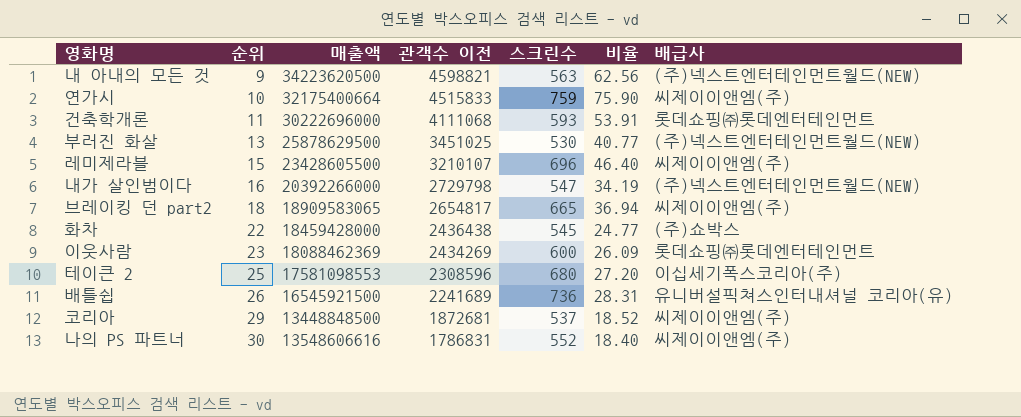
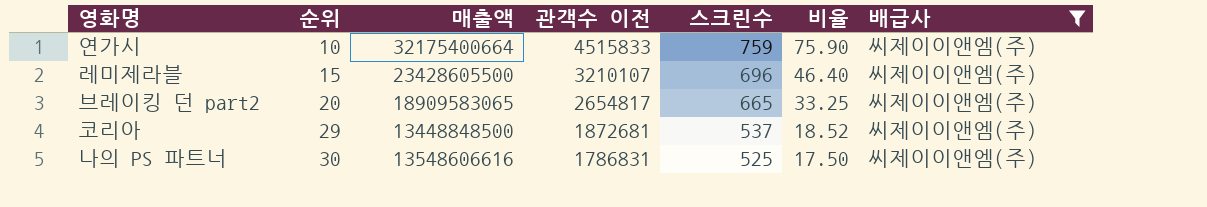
filter: none -> 배급사 = 씨제이이앤엠(주)
브레이킹 던 part2 | 순위: 18 -> 20
브레이킹 던 part2 | 비율: 36.94 -> 33.25
나의 PS 파트너 | 스크린수: 552 -> 525
나의 PS 파트너 | 비율: 18.40 -> 17.50

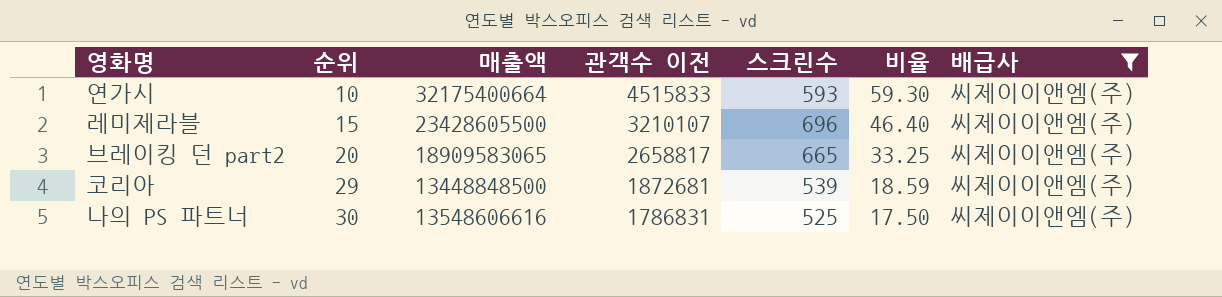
연가시 | 스크린수: 759 -> 593
연가시 | 비율: 75.90 -> 59.30
브레이킹 던 part2 | 관객수 이전: 2654817 -> 2658817
코리아 | 스크린수: 537 -> 539
코리아 | 비율: 18.52 -> 18.59

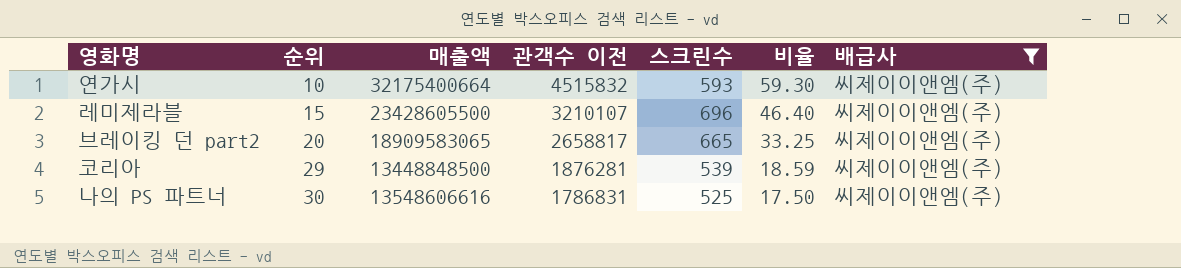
연가시 | 관객수 이전: 4515833 -> 4515832
코리아 | 관객수 이전: 1872681 -> 1876281

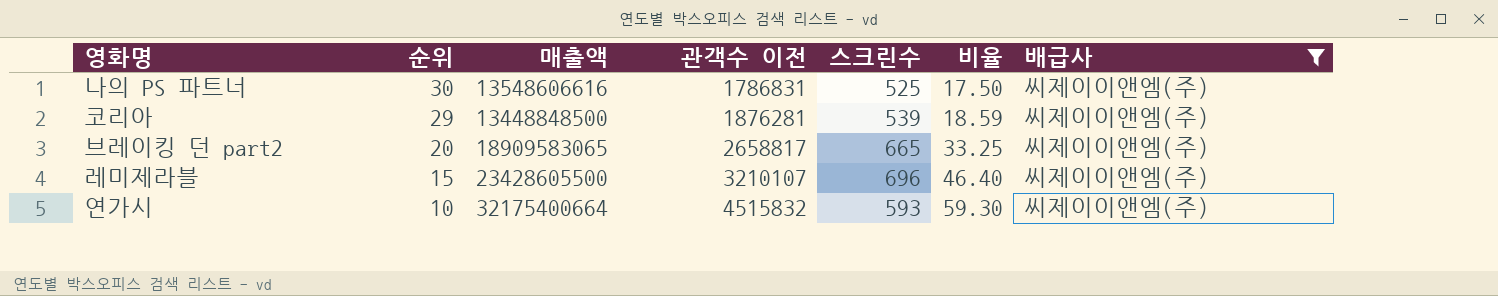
row order: 순위 ascending -> 순위 descending

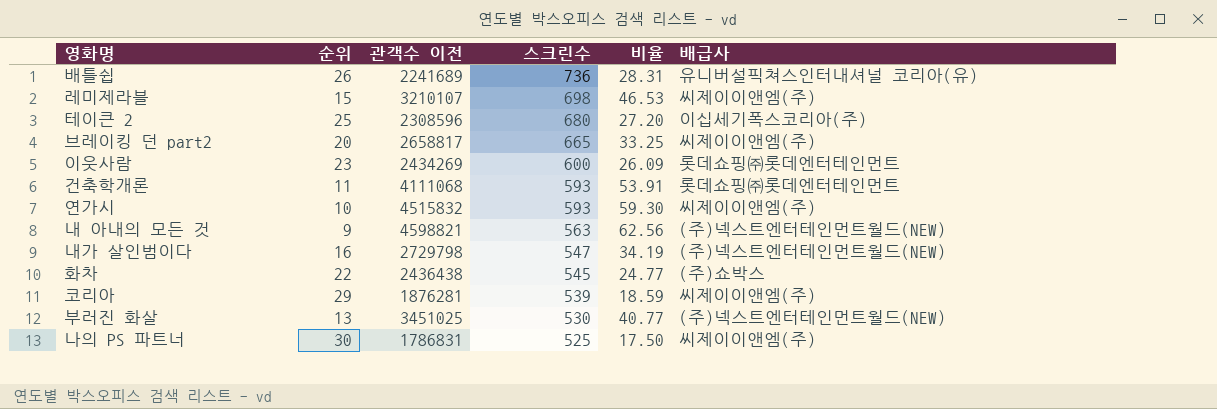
filter: 배급사 = 씨제이이앤엠(주) -> none
row order: 순위 descending -> 스크린수 descending
column 매출액 | position: 3 -> none
레미제라블 | 스크린수: 696 -> 698
레미제라블 | 비율: 46.40 -> 46.53

